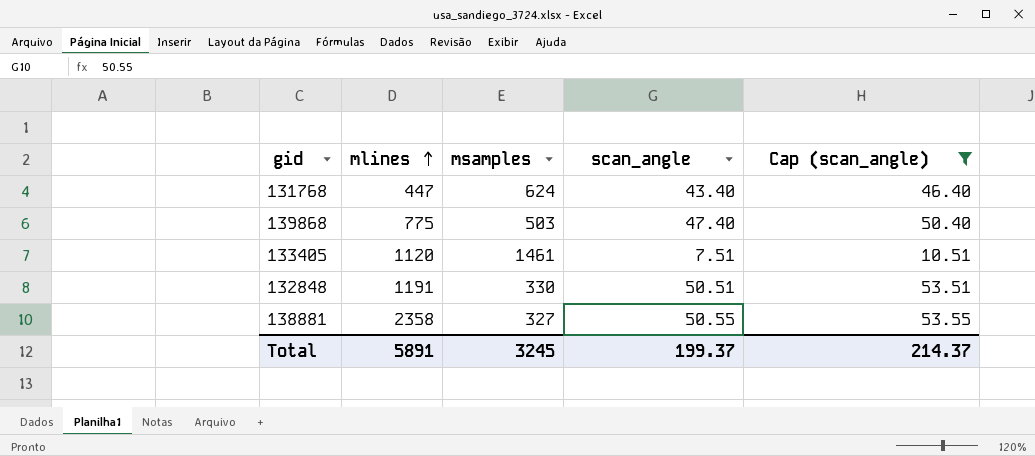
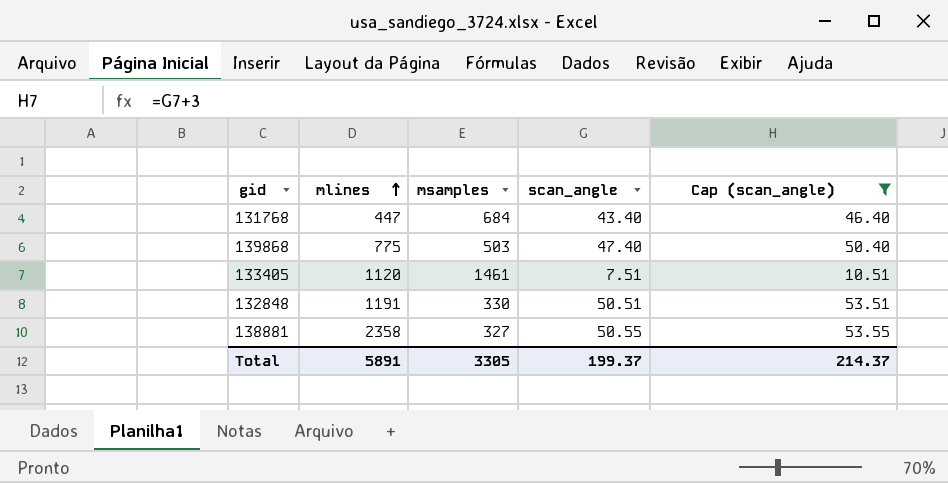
131768 | msamples: 624 -> 684
Total | msamples: 3245 -> 3305

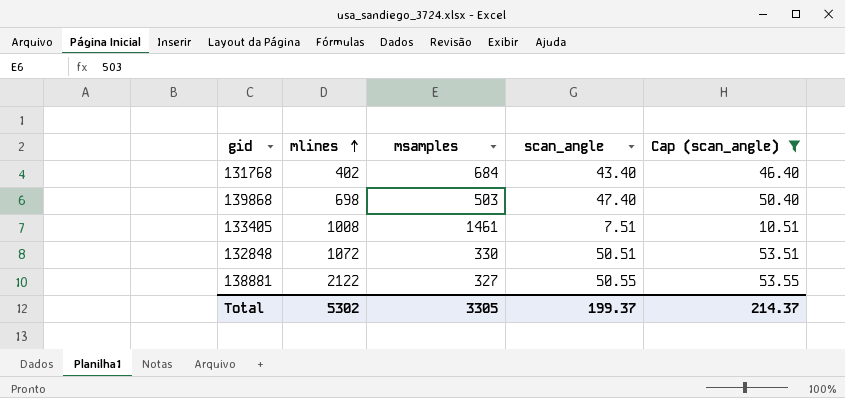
131768 | mlines: 447 -> 402
139868 | mlines: 775 -> 698
133405 | mlines: 1120 -> 1008
132848 | mlines: 1191 -> 1072
138881 | mlines: 2358 -> 2122
Total | mlines: 5891 -> 5302

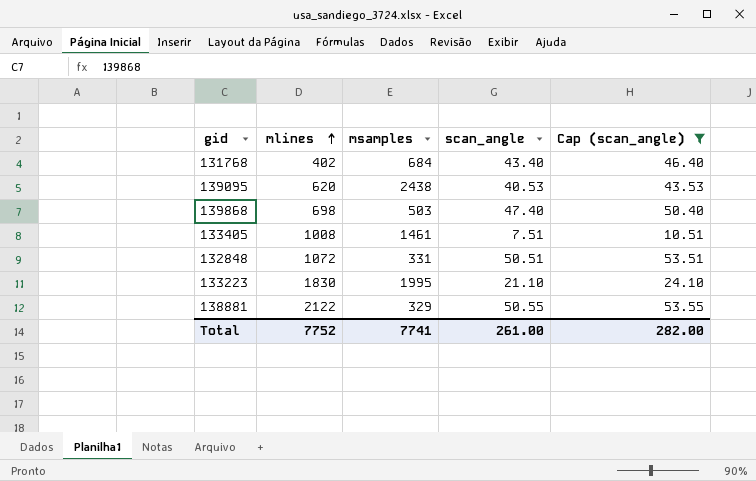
row 139095: none -> 620 | 2438 | 40.53 | 43.53
132848 | msamples: 330 -> 331
row 133223: none -> 1830 | 1995 | 21.10 | 24.10
138881 | msamples: 327 -> 329
Total | mlines: 5302 -> 7752
Total | msamples: 3305 -> 7741
Total | scan_angle: 199.37 -> 261.00
Total | Cap (scan_angle): 214.37 -> 282.00

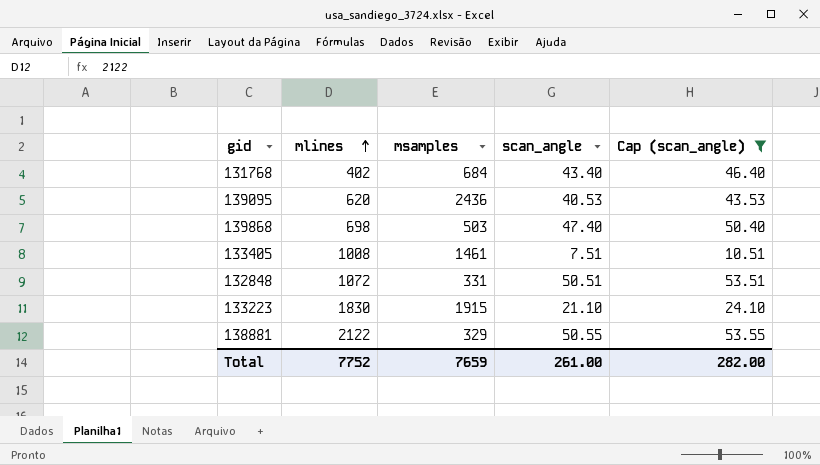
139095 | msamples: 2438 -> 2436
133223 | msamples: 1995 -> 1915
Total | msamples: 7741 -> 7659

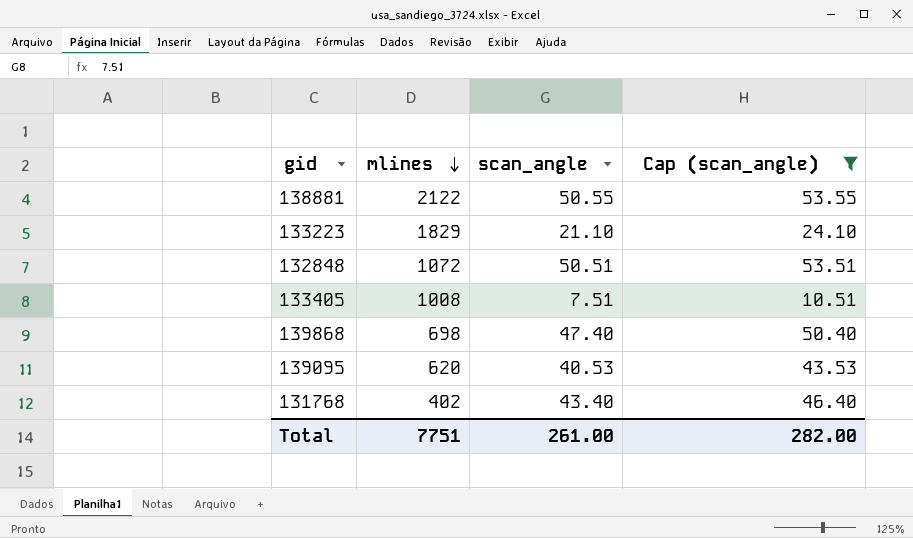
row order: mlines ascending -> mlines descending
column msamples | position: 3 -> none
133223 | mlines: 1830 -> 1829
Total | mlines: 7752 -> 7751

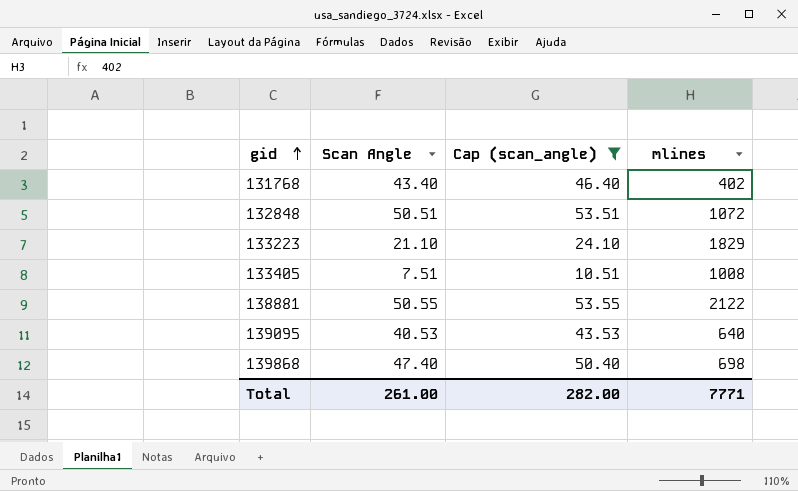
row order: mlines descending -> gid ascending
column name: scan_angle -> Scan Angle
column mlines | position: 2 -> 4
139095 | mlines: 620 -> 640
Total | mlines: 7751 -> 7771

